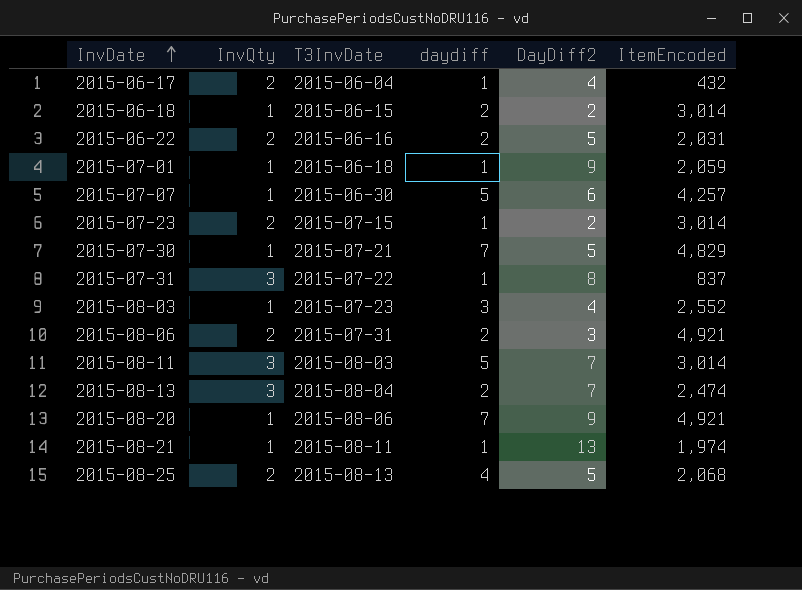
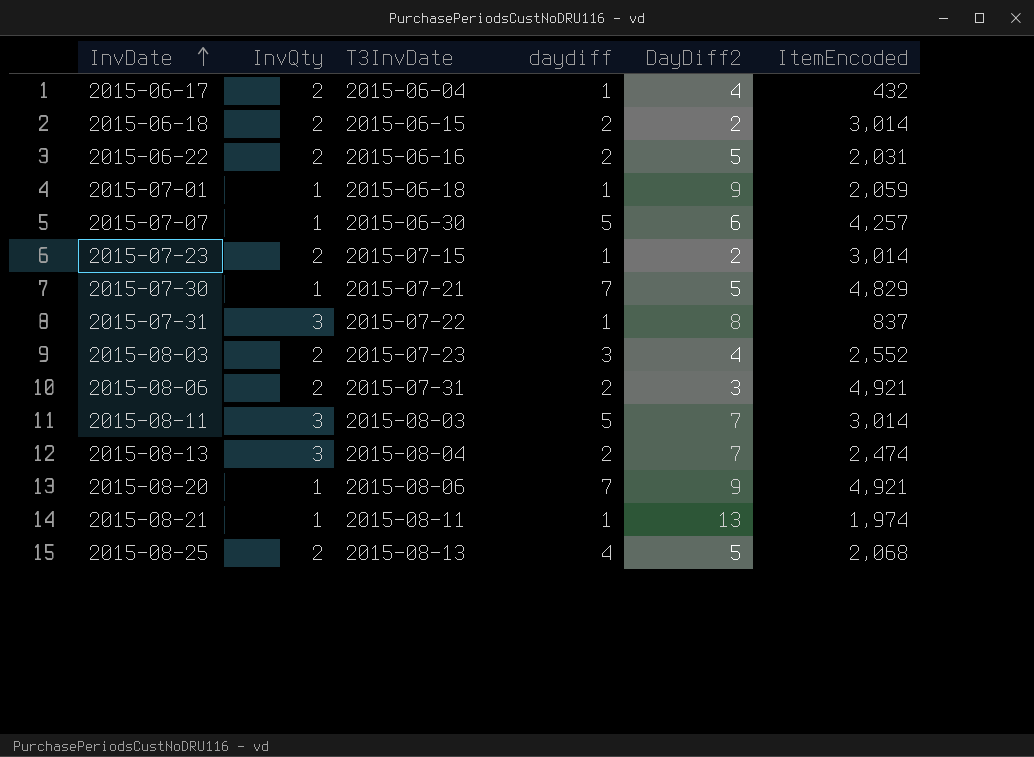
2015-06-18 | InvQty: 1 -> 2
2015-08-03 | InvQty: 1 -> 2

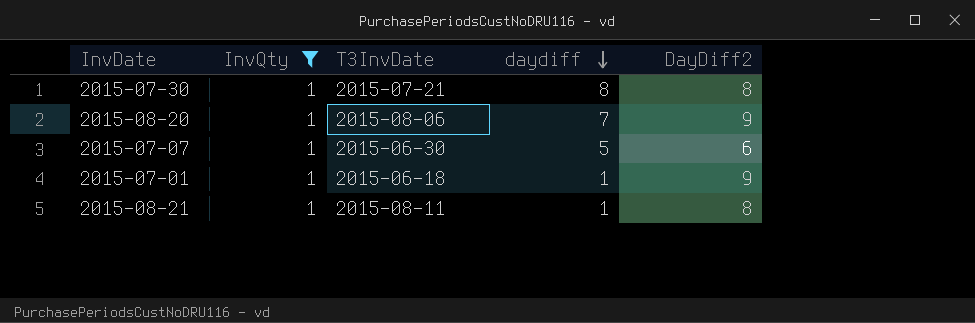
filter: none -> InvQty = 1
row order: InvDate ascending -> daydiff descending
column ItemEncoded | position: 6 -> none
2015-07-30 | daydiff: 7 -> 8
2015-07-30 | DayDiff2: 5 -> 8
2015-08-21 | DayDiff2: 13 -> 8

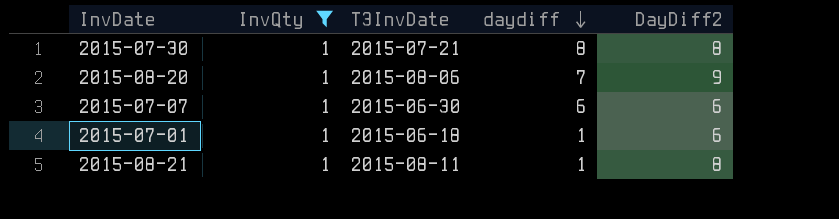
2015-07-07 | daydiff: 5 -> 6
2015-07-01 | DayDiff2: 9 -> 6

